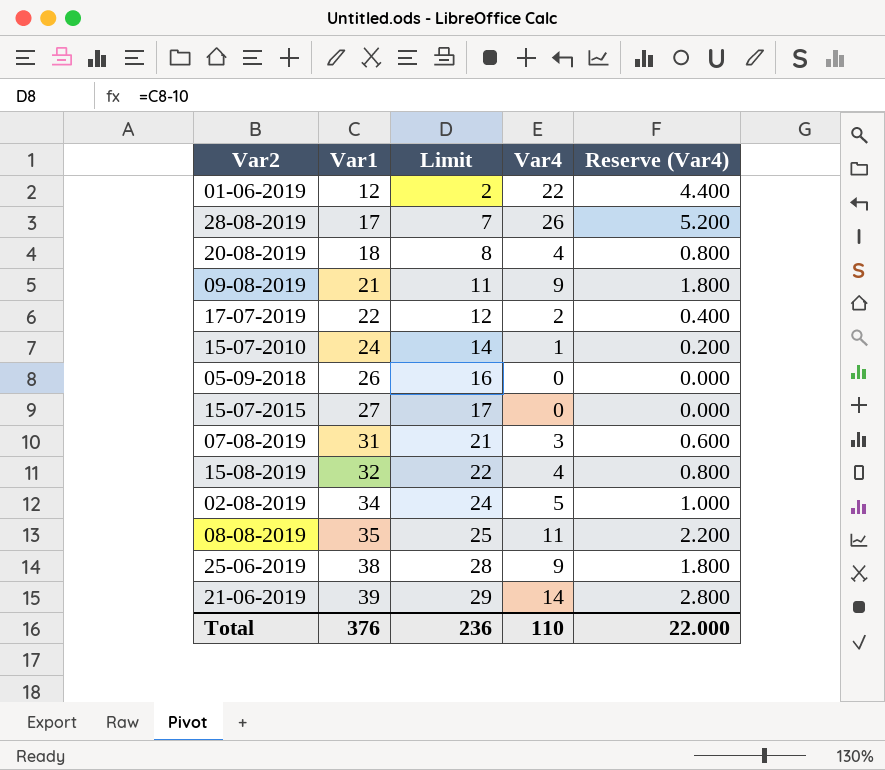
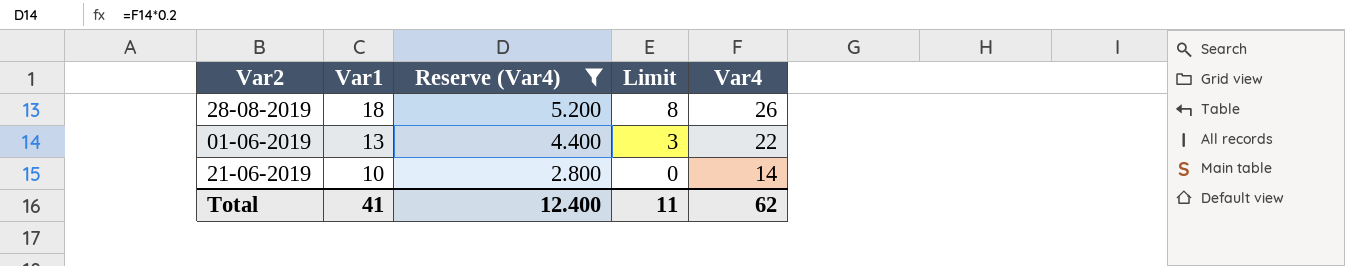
filter: none -> Reserve (Var4) >= 2.800
row order: Var1 ascending -> Var1 descending
column Reserve (Var4) | position: 5 -> 3
28-08-2019 | Var1: 17 -> 18
28-08-2019 | Limit: 7 -> 8
01-06-2019 | Var1: 12 -> 13
01-06-2019 | Limit: 2 -> 3
21-06-2019 | Var1: 39 -> 10
21-06-2019 | Limit: 29 -> 0
Total | Var1: 376 -> 41
Total | Reserve (Var4): 22.000 -> 12.400
Total | Limit: 236 -> 11
Total | Var4: 110 -> 62

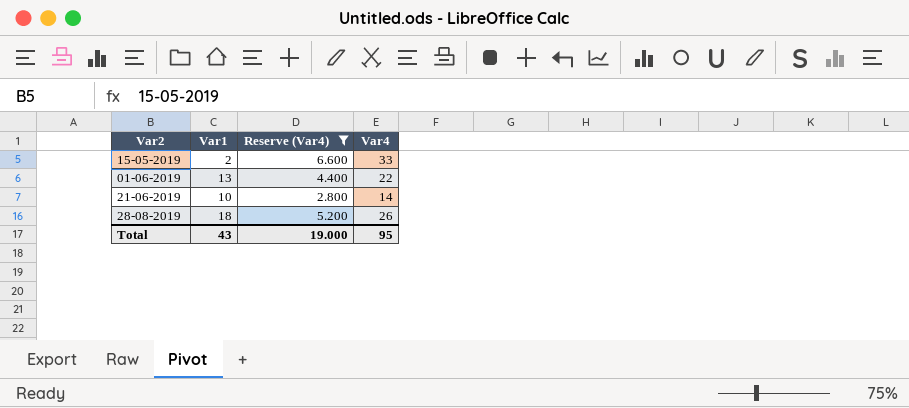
row order: Var1 descending -> Var2 ascending
column Limit | formula: [Var1] - 10 -> none
row 15-05-2019: none -> 2 | 6.600 | 33
Total | Var1: 41 -> 43
Total | Reserve (Var4): 12.400 -> 19.000
Total | Var4: 62 -> 95

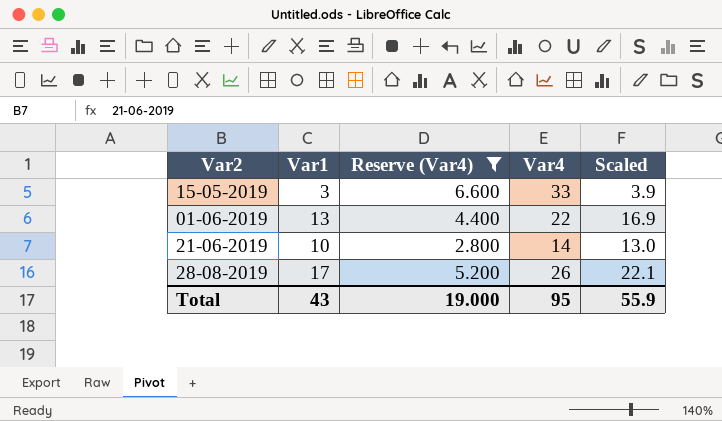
column Scaled | formula: none -> [Var1] * 1.3
15-05-2019 | Var1: 2 -> 3
28-08-2019 | Var1: 18 -> 17

